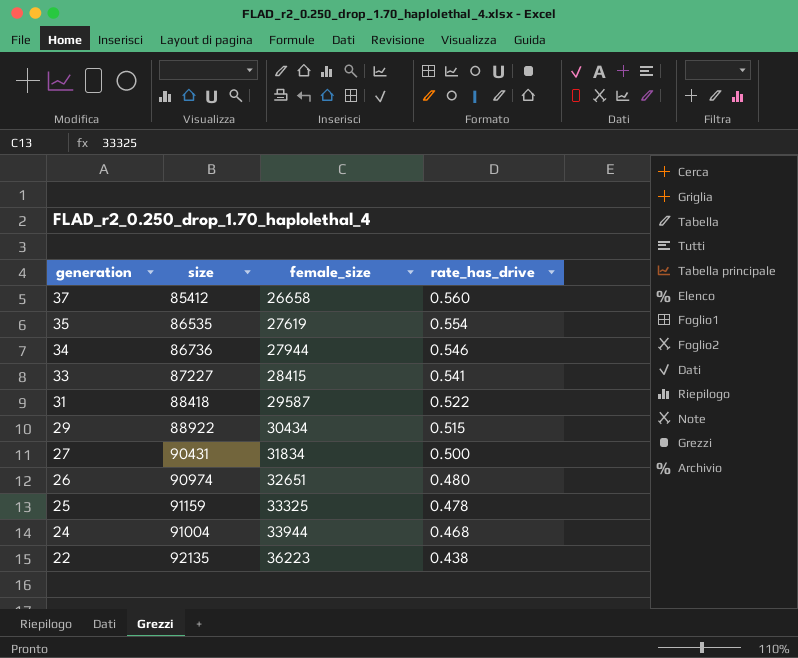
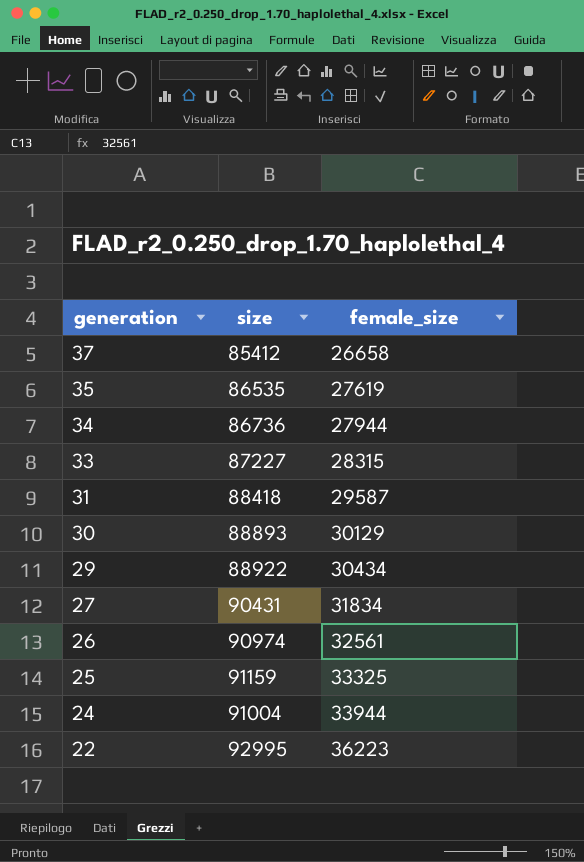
column rate_has_drive | position: 4 -> none
33 | female_size: 28415 -> 28315
row 30: none -> 88893 | 30129
26 | female_size: 32651 -> 32561
22 | size: 92135 -> 92995

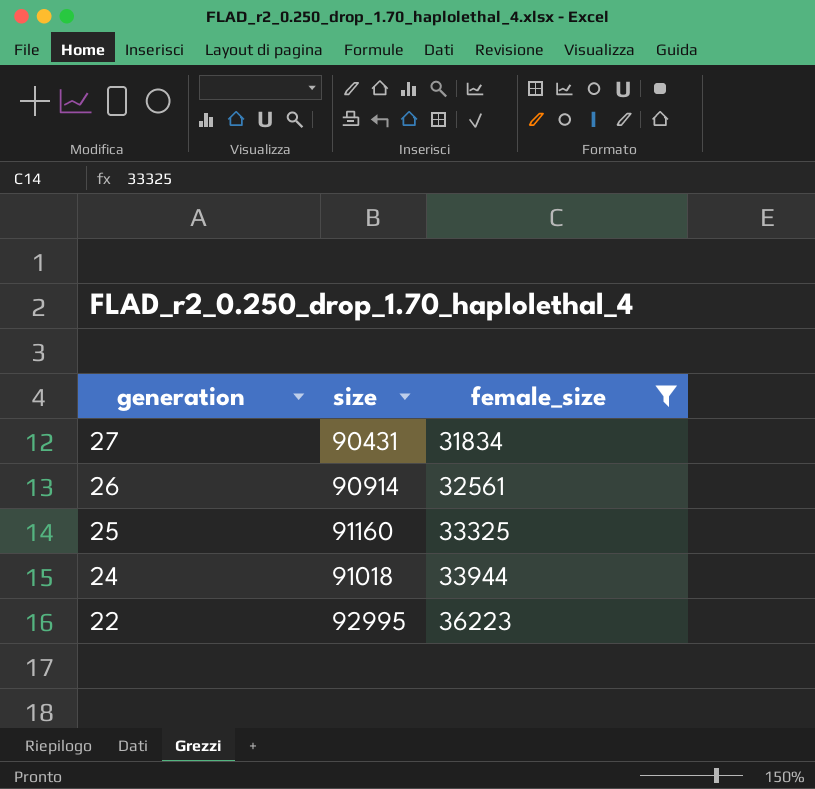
filter: none -> female_size >= 31834
26 | size: 90974 -> 90914
25 | size: 91159 -> 91160
24 | size: 91004 -> 91018

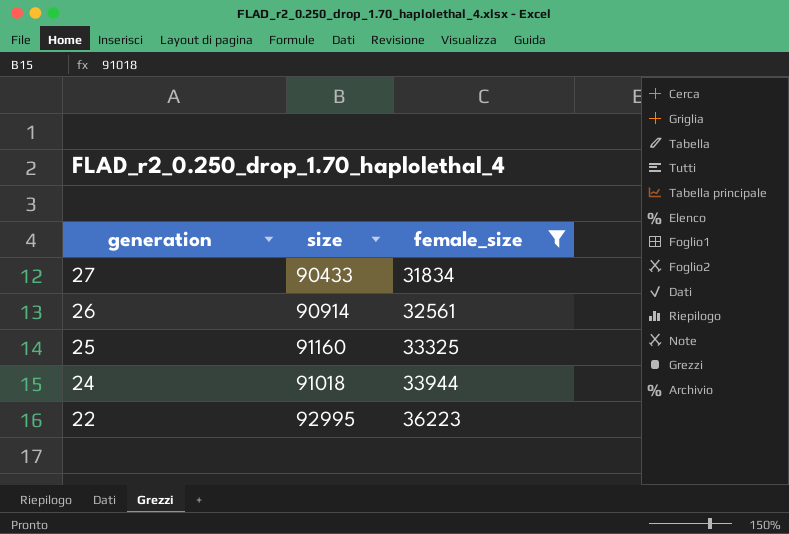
27 | size: 90431 -> 90433

